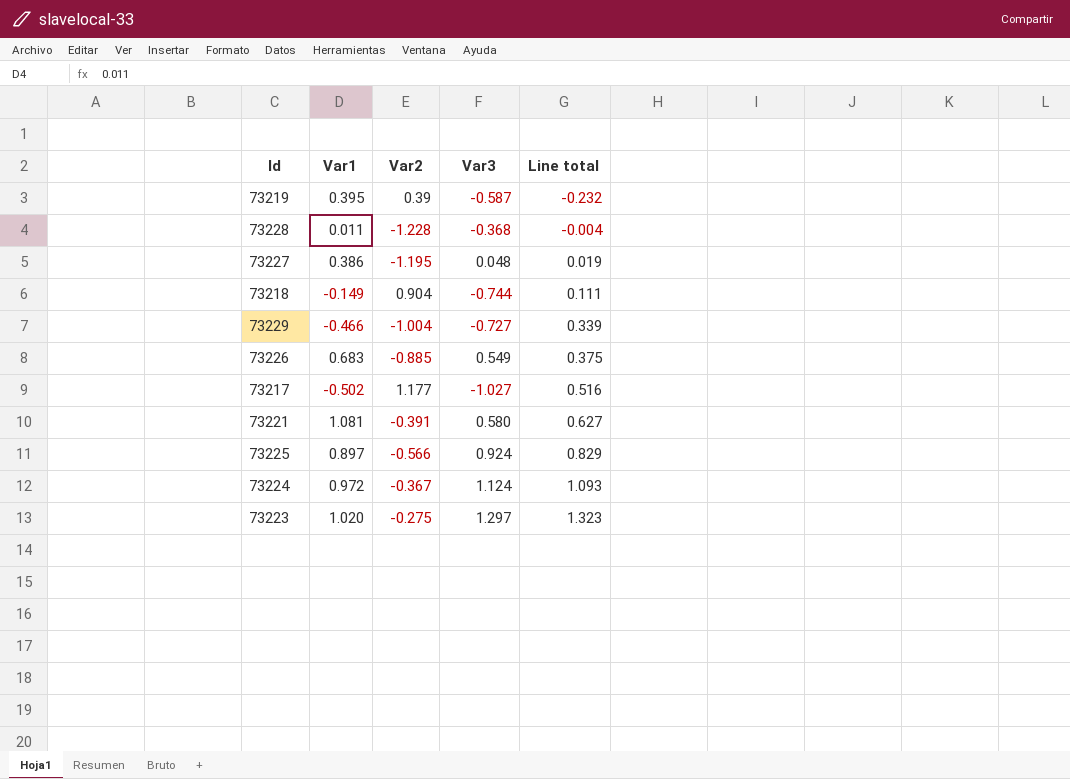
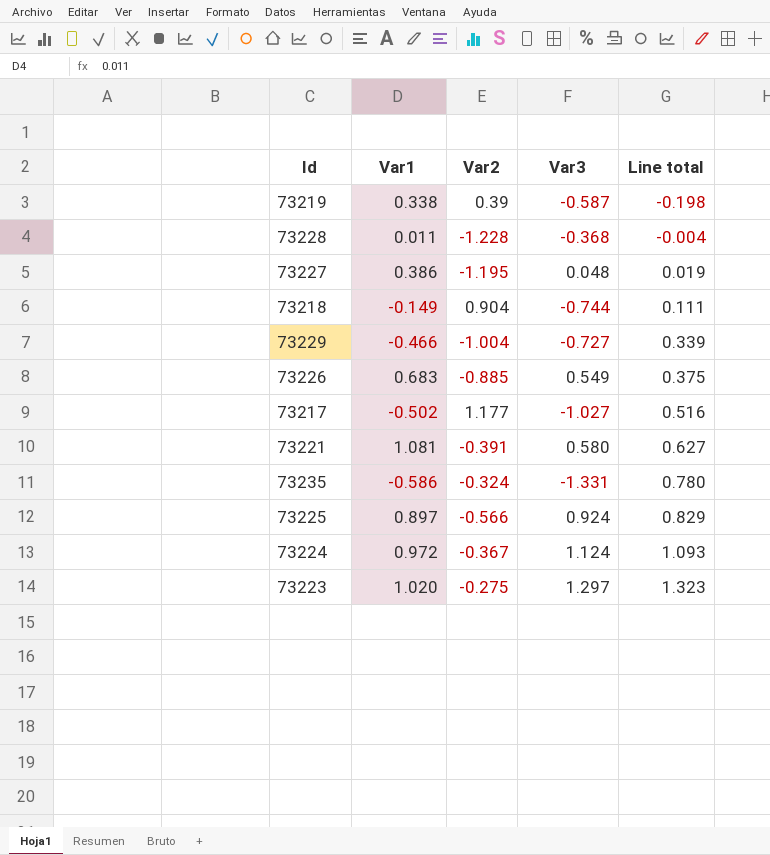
73219 | Var1: 0.395 -> 0.338
73219 | Line total: -0.232 -> -0.198
row 73235: none -> -0.586 | -0.324 | -1.331 | 0.780

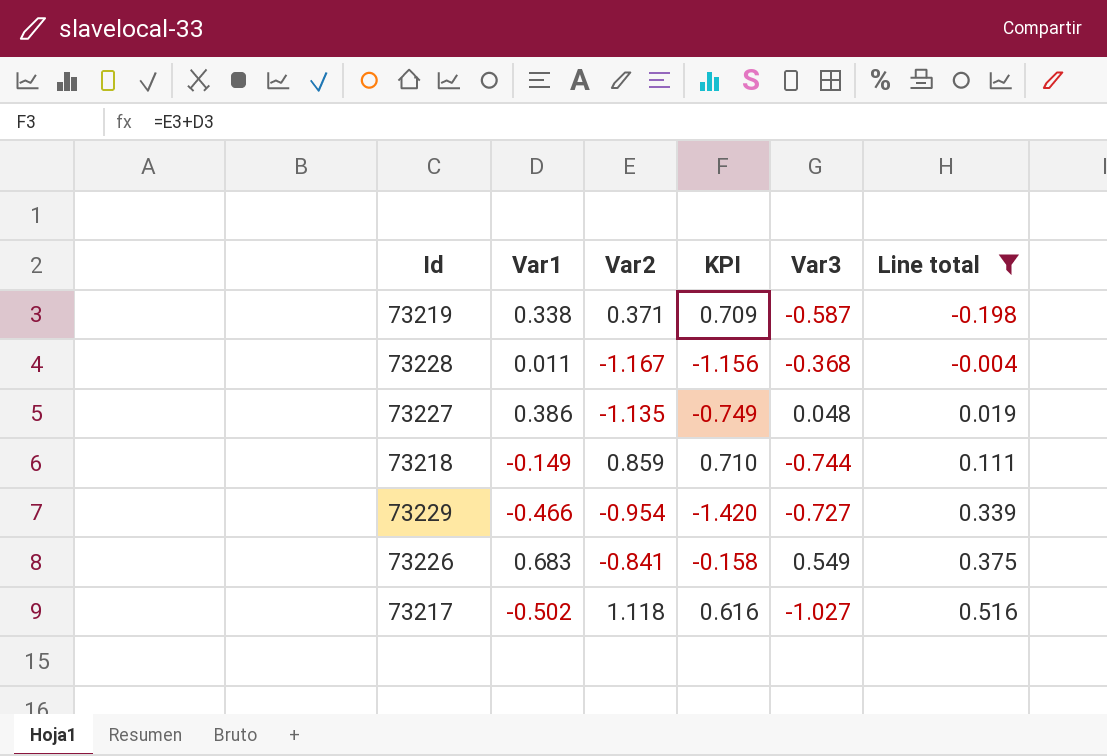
filter: none -> Line total <= 0.516
column KPI | formula: none -> [Var1] + [Var2]
73219 | Var2: 0.39 -> 0.371
73228 | Var2: -1.228 -> -1.167
73227 | Var2: -1.195 -> -1.135
73218 | Var2: 0.904 -> 0.859
73229 | Var2: -1.004 -> -0.954
73226 | Var2: -0.885 -> -0.841
73217 | Var2: 1.177 -> 1.118

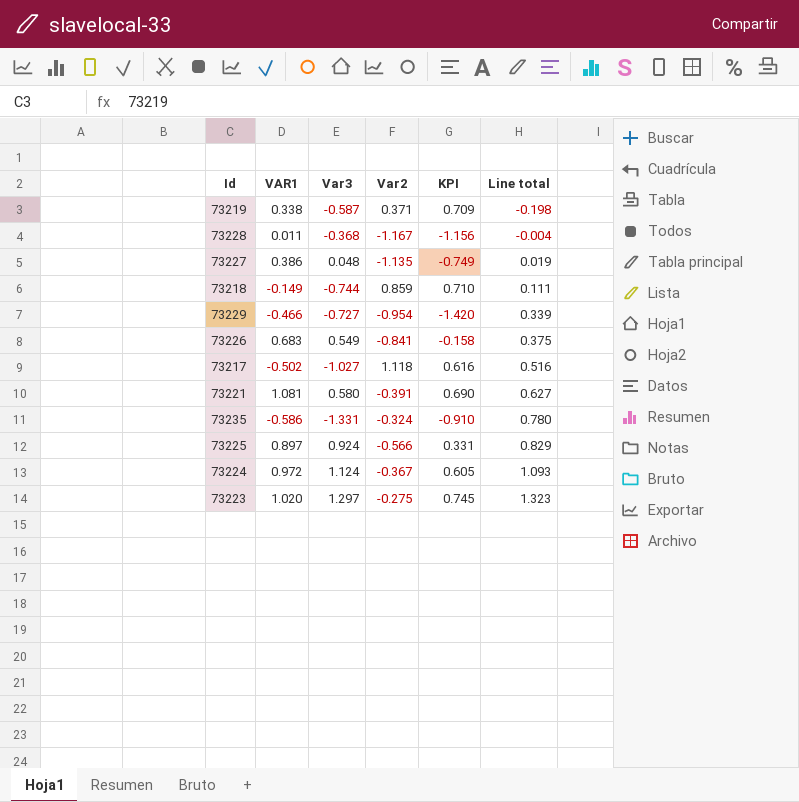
filter: Line total <= 0.516 -> none
column name: Var1 -> VAR1
column Var3 | position: 5 -> 3

